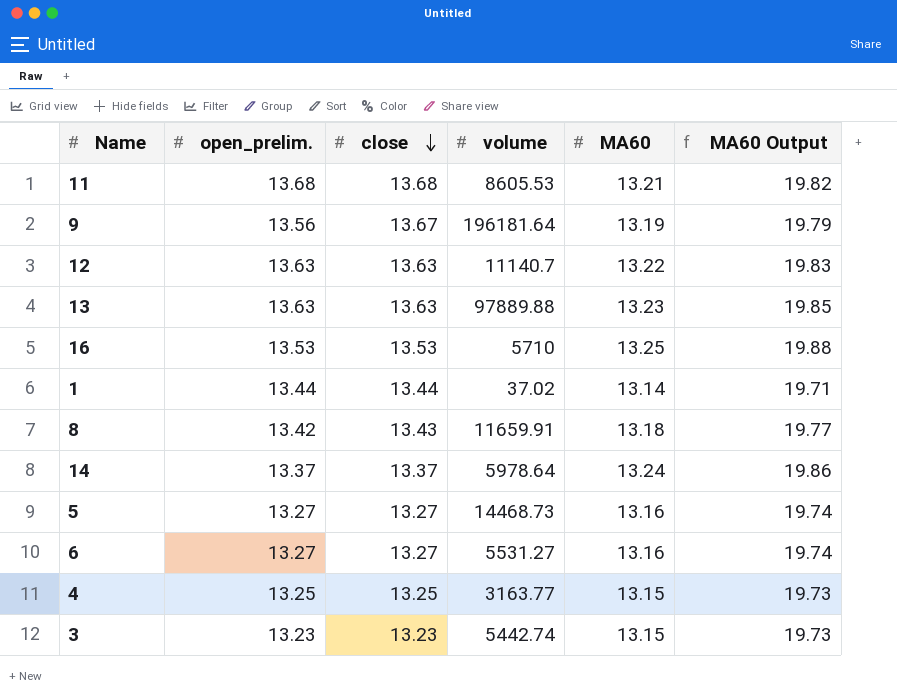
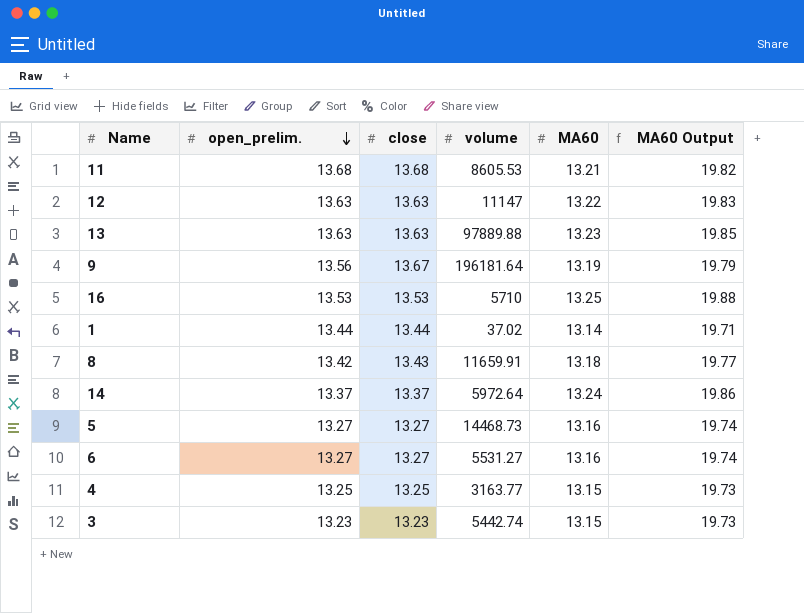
row order: close descending -> open_prelim. descending
12 | volume: 11140.7 -> 11147
14 | volume: 5978.64 -> 5972.64

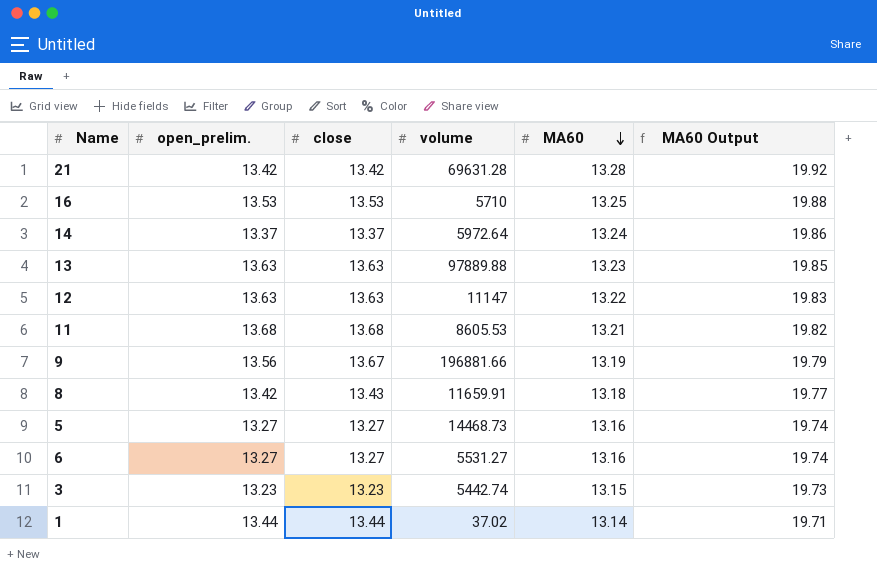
row order: open_prelim. descending -> MA60 descending
row 4: 13.25 | 13.25 | 3163.77 | 13.15 | 19.73 -> none
row 21: none -> 13.42 | 13.42 | 69631.28 | 13.28 | 19.92
9 | volume: 196181.64 -> 196881.66

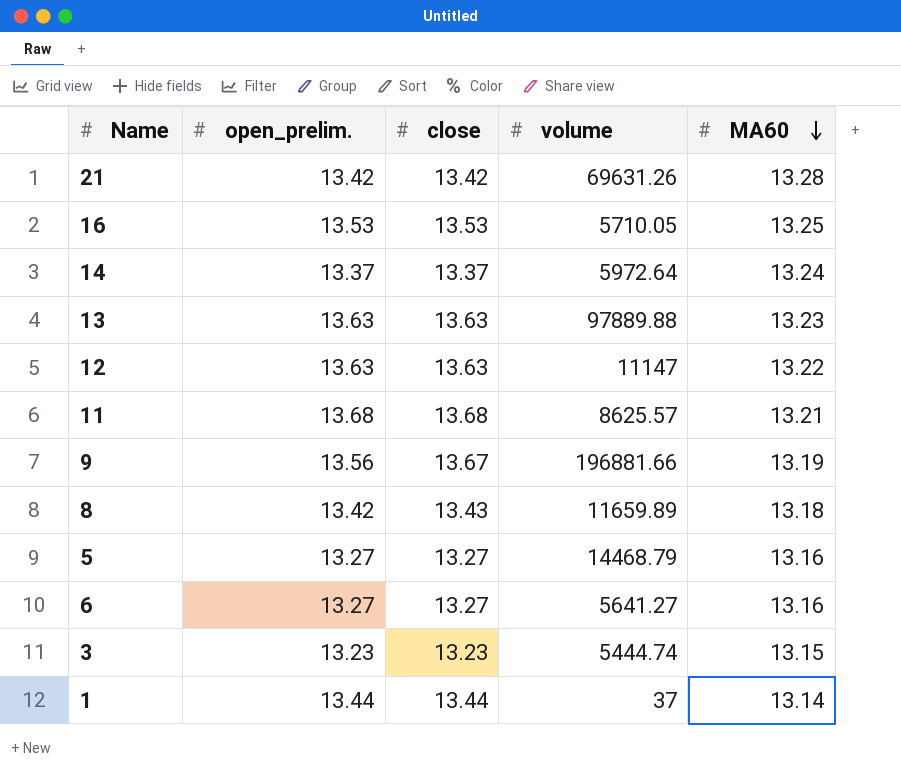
column MA60 Output | formula: [MA60] * 1.5 -> none
21 | volume: 69631.28 -> 69631.26
16 | volume: 5710 -> 5710.05
11 | volume: 8605.53 -> 8625.57
8 | volume: 11659.91 -> 11659.89
5 | volume: 14468.73 -> 14468.79
6 | volume: 5531.27 -> 5641.27
3 | volume: 5442.74 -> 5444.74
1 | volume: 37.02 -> 37

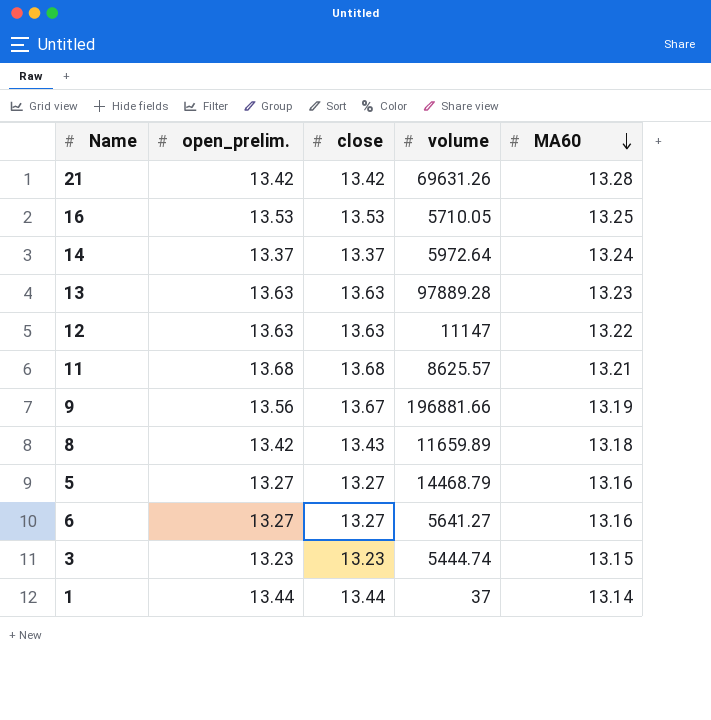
13 | volume: 97889.88 -> 97889.28

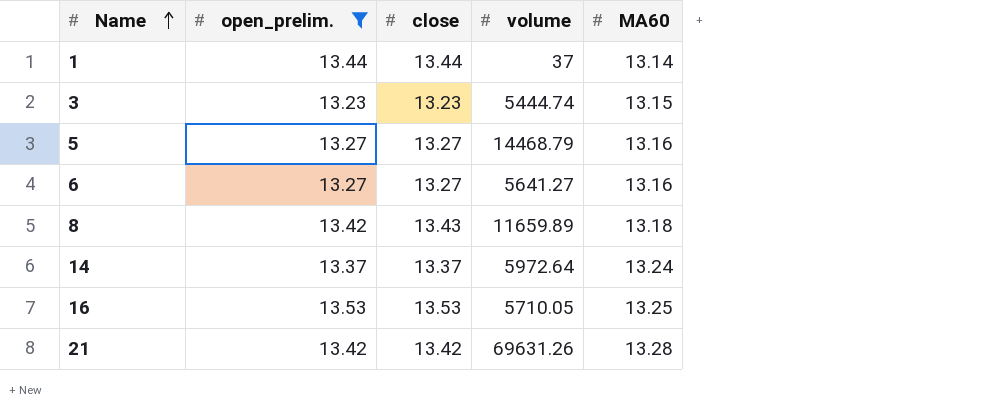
filter: none -> open_prelim. <= 13.53
row order: MA60 descending -> Name ascending

